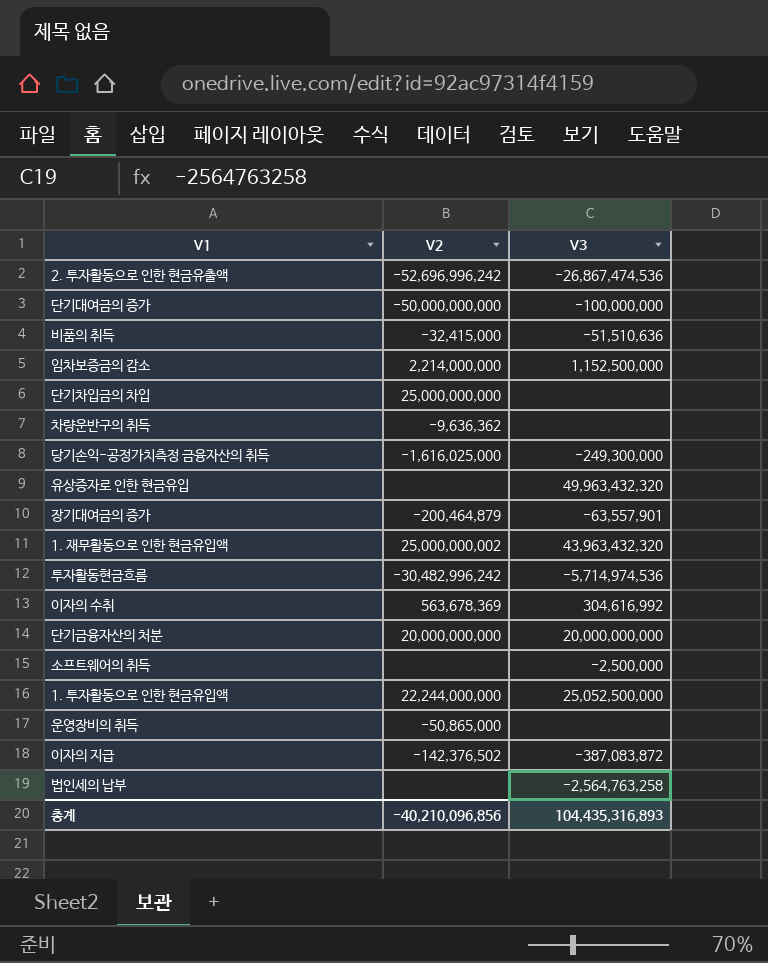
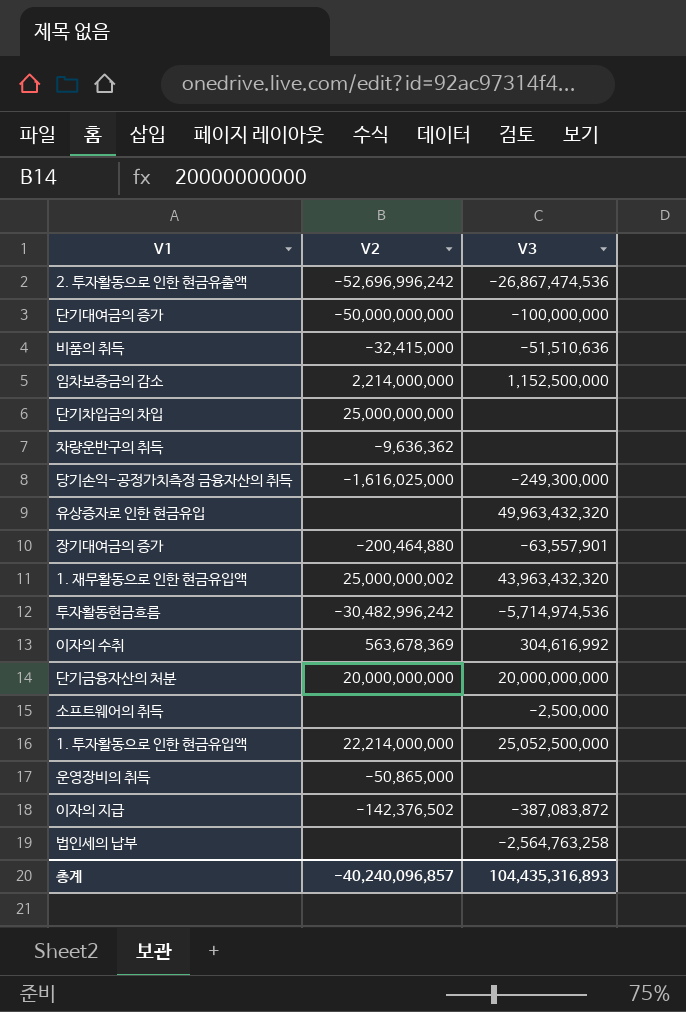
장기대여금의 증가 | V2: -200,464,879 -> -200,464,880
1. 투자활동으로 인한 현금유입액 | V2: 22,244,000,000 -> 22,214,000,000
총계 | V2: -40,210,096,856 -> -40,240,096,857

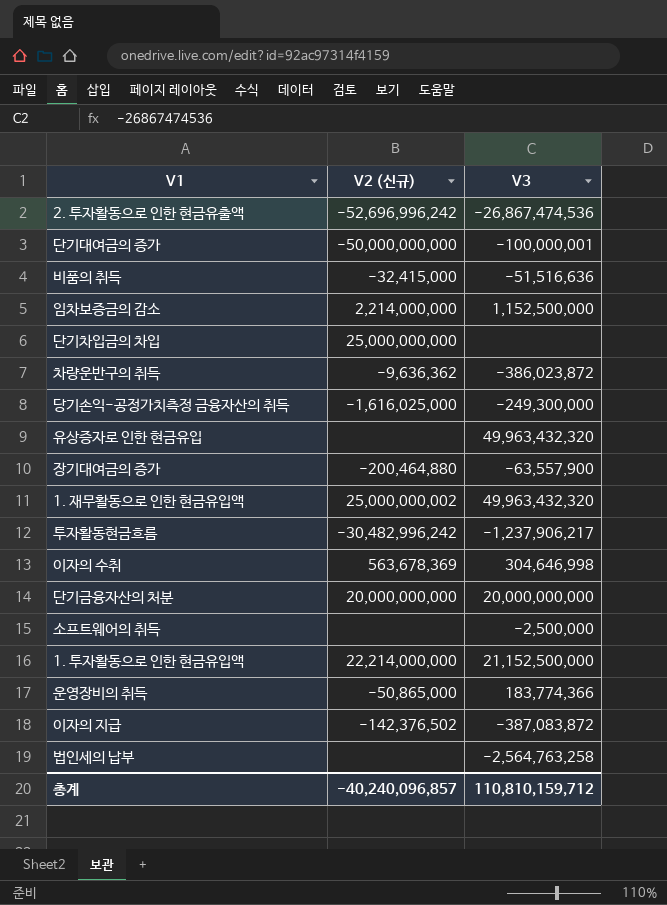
column name: V2 -> V2 (신규)
단기대여금의 증가 | V3: -100,000,000 -> -100,000,001
비품의 취득 | V3: -51,510,636 -> -51,516,636
차량운반구의 취득 | V3: none -> -386,023,872
장기대여금의 증가 | V3: -63,557,901 -> -63,557,900
1. 재무활동으로 인한 현금유입액 | V3: 43,963,432,320 -> 49,963,432,320
투자활동현금흐름 | V3: -5,714,974,536 -> -1,237,906,217
이자의 수취 | V3: 304,616,992 -> 304,646,998
1. 투자활동으로 인한 현금유입액 | V3: 25,052,500,000 -> 21,152,500,000
운영장비의 취득 | V3: none -> 183,774,366
총계 | V3: 104,435,316,893 -> 110,810,159,712

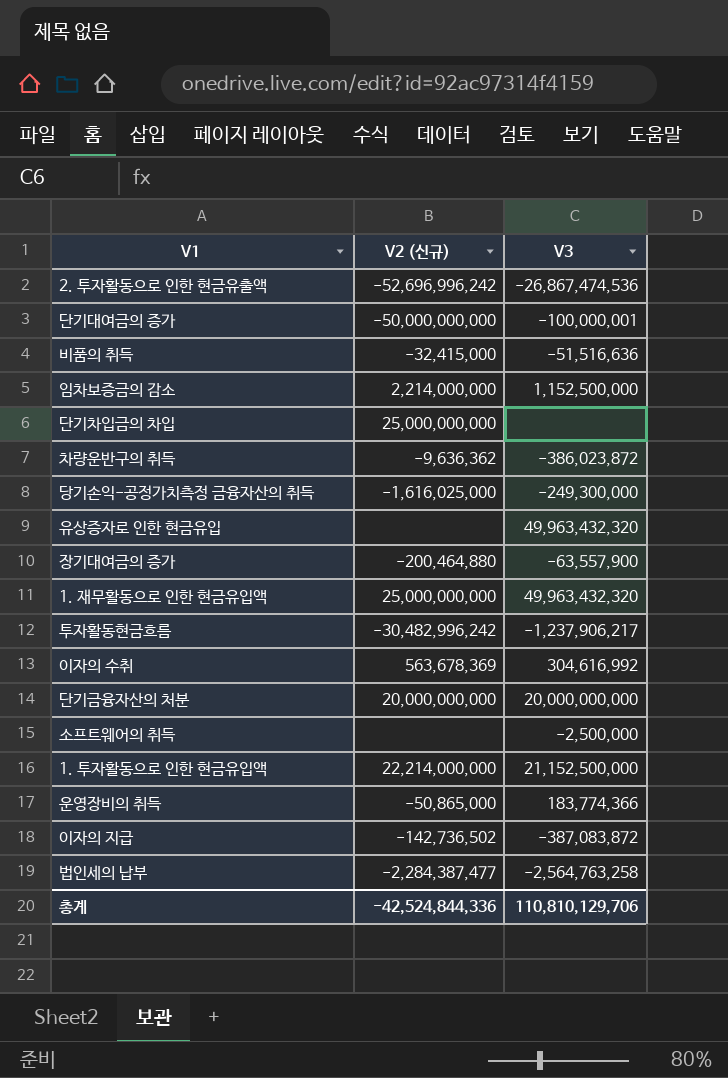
1. 재무활동으로 인한 현금유입액 | V2 (신규): 25,000,000,002 -> 25,000,000,000
이자의 수취 | V3: 304,646,998 -> 304,616,992
이자의 지급 | V2 (신규): -142,376,502 -> -142,736,502
법인세의 납부 | V2 (신규): none -> -2,284,387,477
총계 | V2 (신규): -40,240,096,857 -> -42,524,844,336
총계 | V3: 110,810,159,712 -> 110,810,129,706

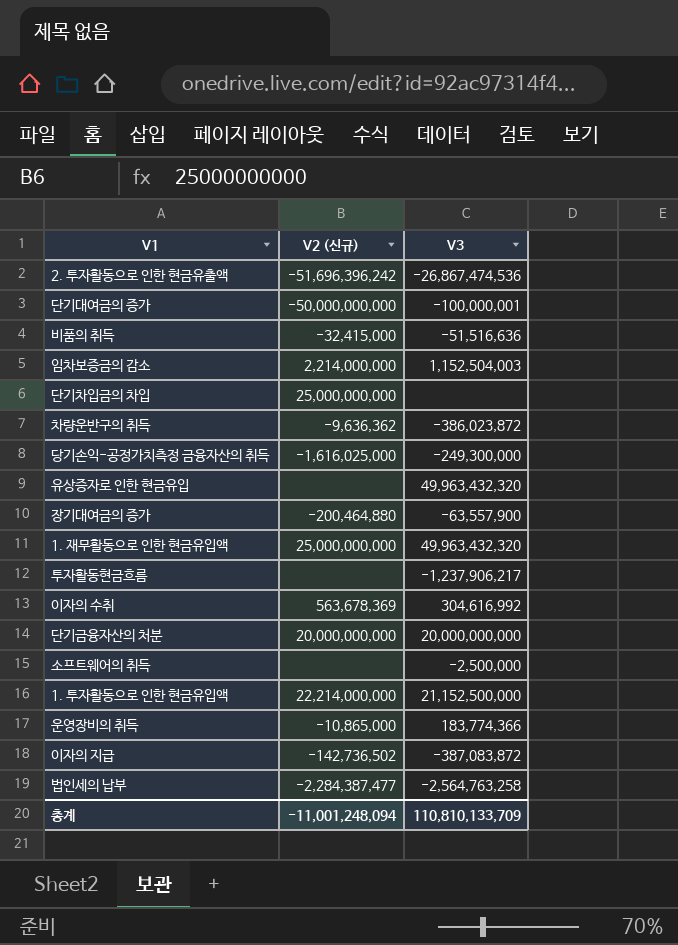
2. 투자활동으로 인한 현금유출액 | V2 (신규): -52,696,996,242 -> -51,696,396,242
임차보증금의 감소 | V3: 1,152,500,000 -> 1,152,504,003
투자활동현금흐름 | V2 (신규): -30,482,996,242 -> none
운영장비의 취득 | V2 (신규): -50,865,000 -> -10,865,000
총계 | V2 (신규): -42,524,844,336 -> -11,001,248,094
총계 | V3: 110,810,129,706 -> 110,810,133,709

